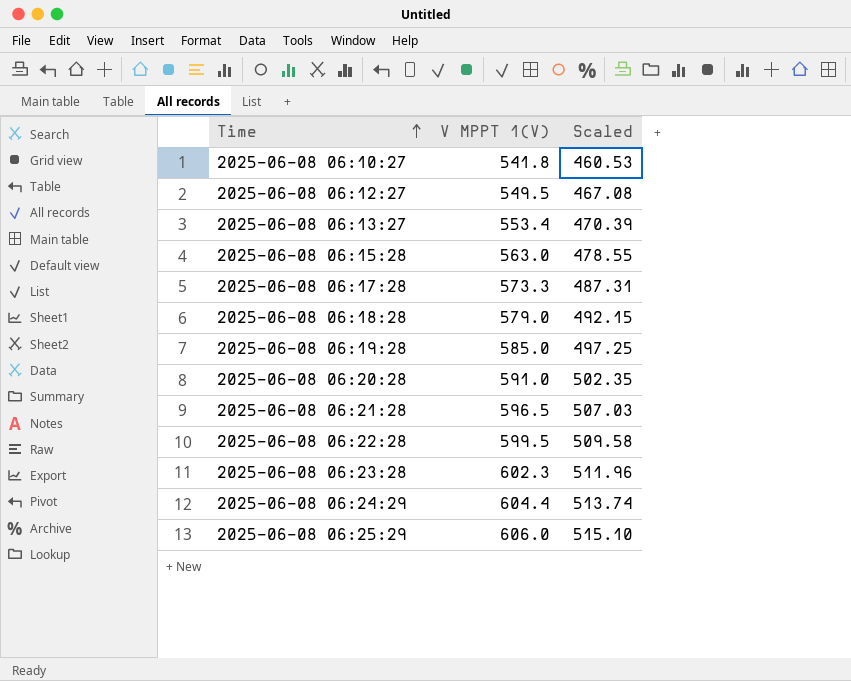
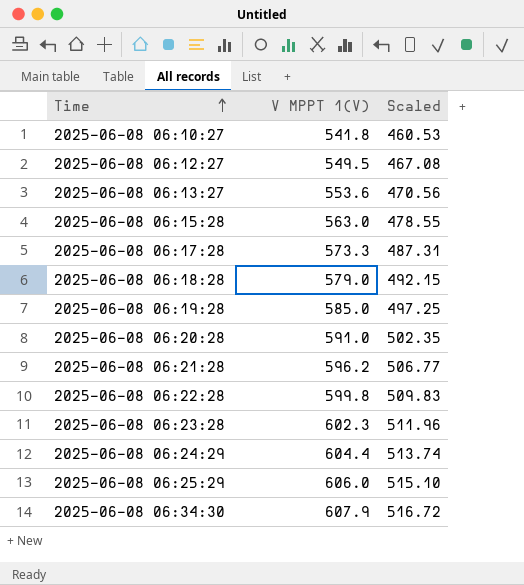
2025-06-08 06:13:27 | V MPPT 1(V): 553.4 -> 553.6
2025-06-08 06:13:27 | Scaled: 470.39 -> 470.56
2025-06-08 06:21:28 | V MPPT 1(V): 596.5 -> 596.2
2025-06-08 06:21:28 | Scaled: 507.03 -> 506.77
2025-06-08 06:22:28 | V MPPT 1(V): 599.5 -> 599.8
2025-06-08 06:22:28 | Scaled: 509.58 -> 509.83
row 2025-06-08 06:34:30: none -> 607.9 | 516.72

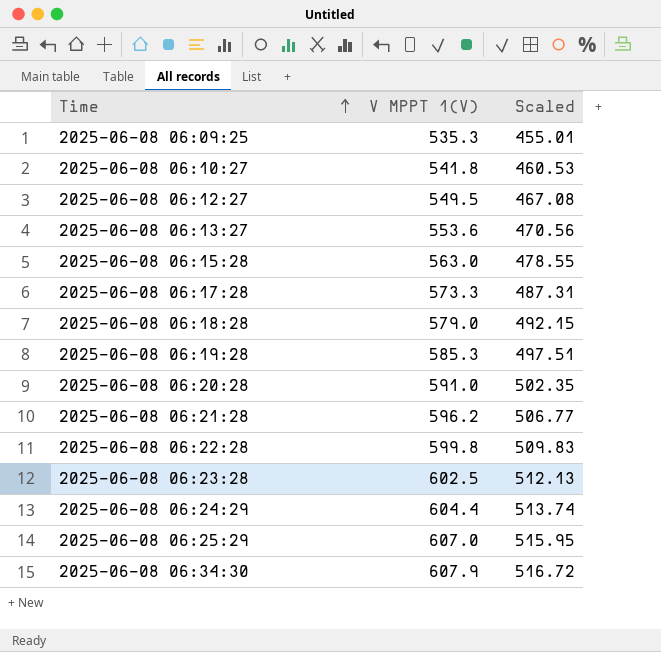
row 2025-06-08 06:09:25: none -> 535.3 | 455.01
2025-06-08 06:19:28 | V MPPT 1(V): 585.0 -> 585.3
2025-06-08 06:19:28 | Scaled: 497.25 -> 497.51
2025-06-08 06:23:28 | V MPPT 1(V): 602.3 -> 602.5
2025-06-08 06:23:28 | Scaled: 511.96 -> 512.13
2025-06-08 06:25:29 | V MPPT 1(V): 606.0 -> 607.0
2025-06-08 06:25:29 | Scaled: 515.10 -> 515.95

